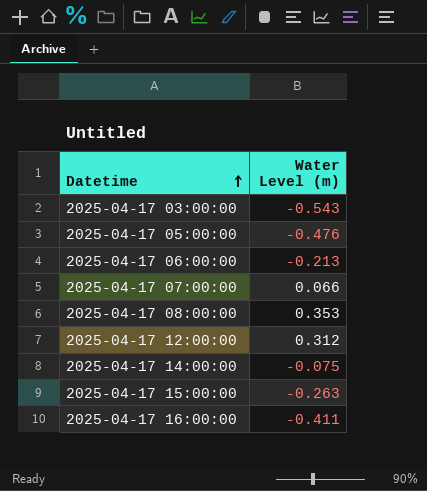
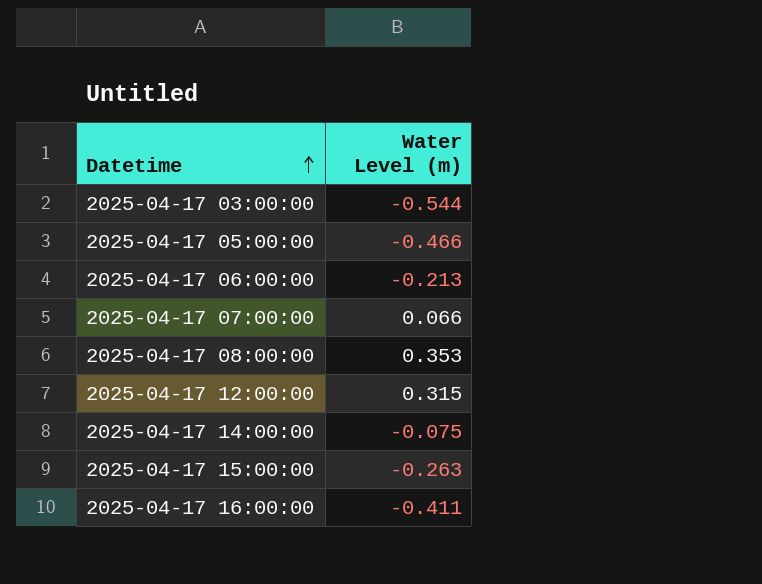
2025-04-17 03:00:00 | Water Level (m): -0.543 -> -0.544
2025-04-17 05:00:00 | Water Level (m): -0.476 -> -0.466
2025-04-17 12:00:00 | Water Level (m): 0.312 -> 0.315

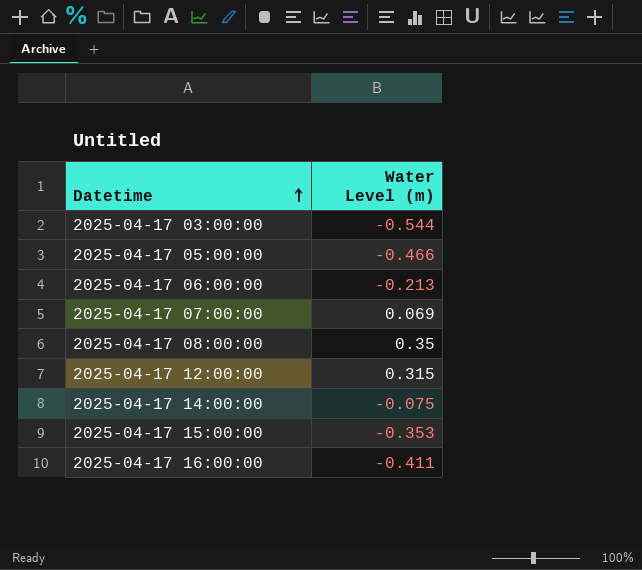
2025-04-17 07:00:00 | Water Level (m): 0.066 -> 0.069
2025-04-17 08:00:00 | Water Level (m): 0.353 -> 0.35
2025-04-17 15:00:00 | Water Level (m): -0.263 -> -0.353

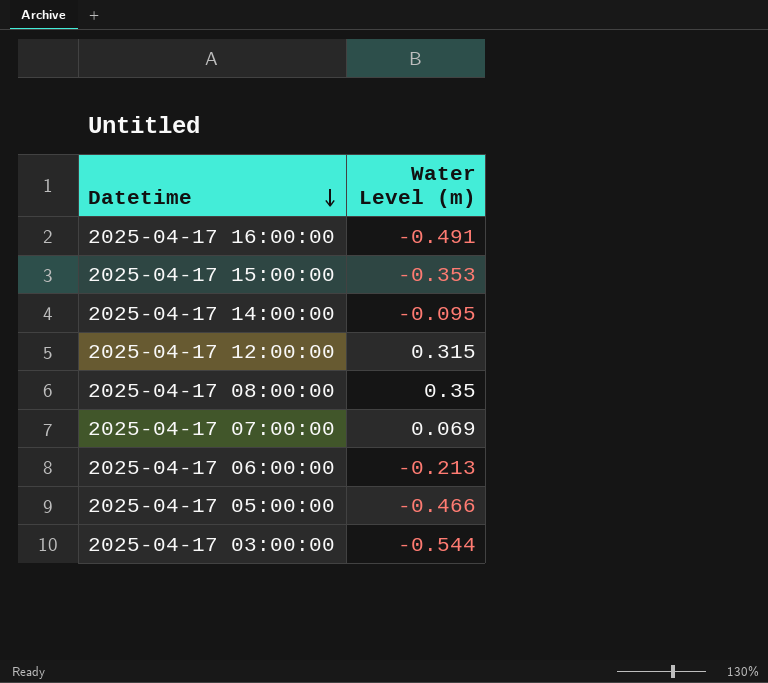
row order: Datetime ascending -> Datetime descending
2025-04-17 16:00:00 | Water Level (m): -0.411 -> -0.491
2025-04-17 14:00:00 | Water Level (m): -0.075 -> -0.095

